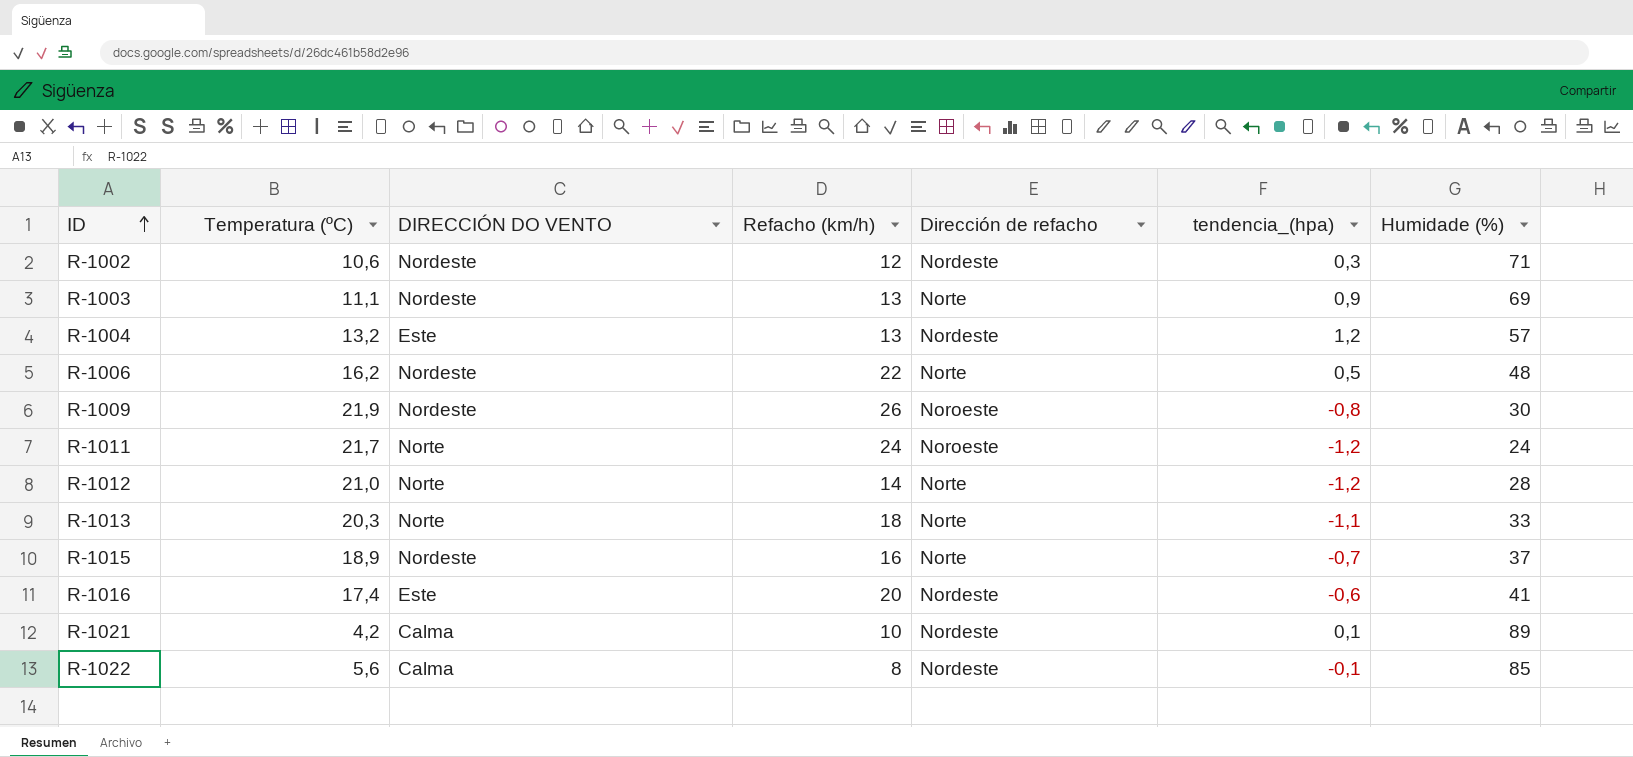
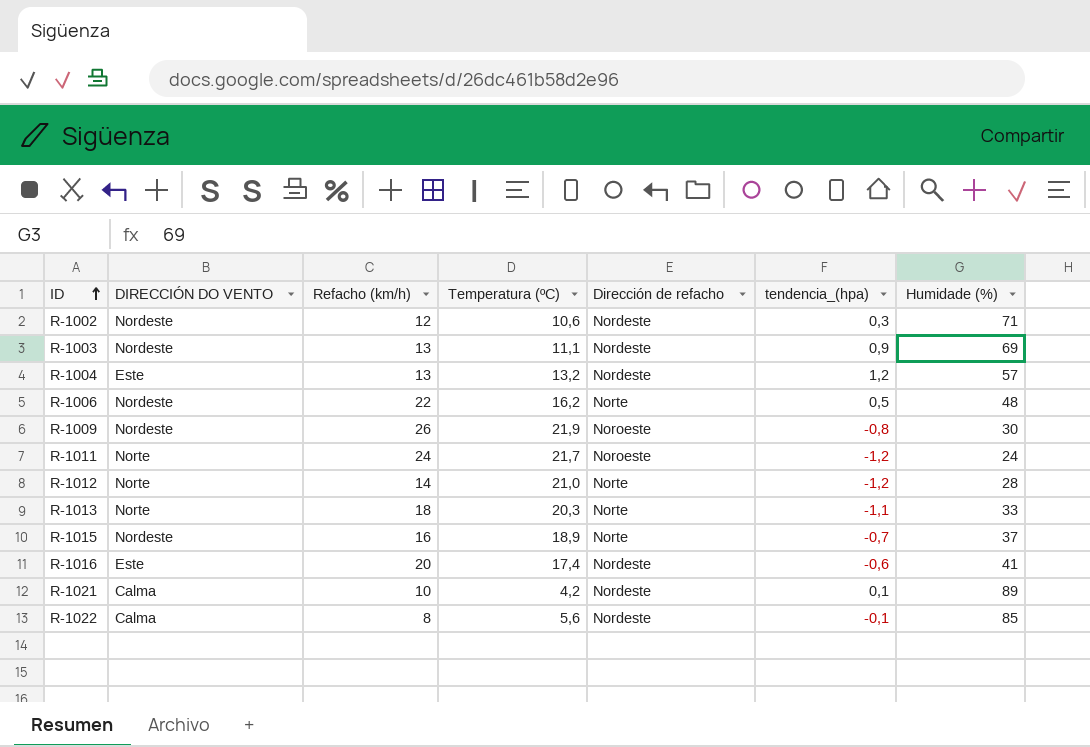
column Temperatura (ºC) | position: 2 -> 4
R-1003 | Dirección de refacho: Norte -> Nordeste

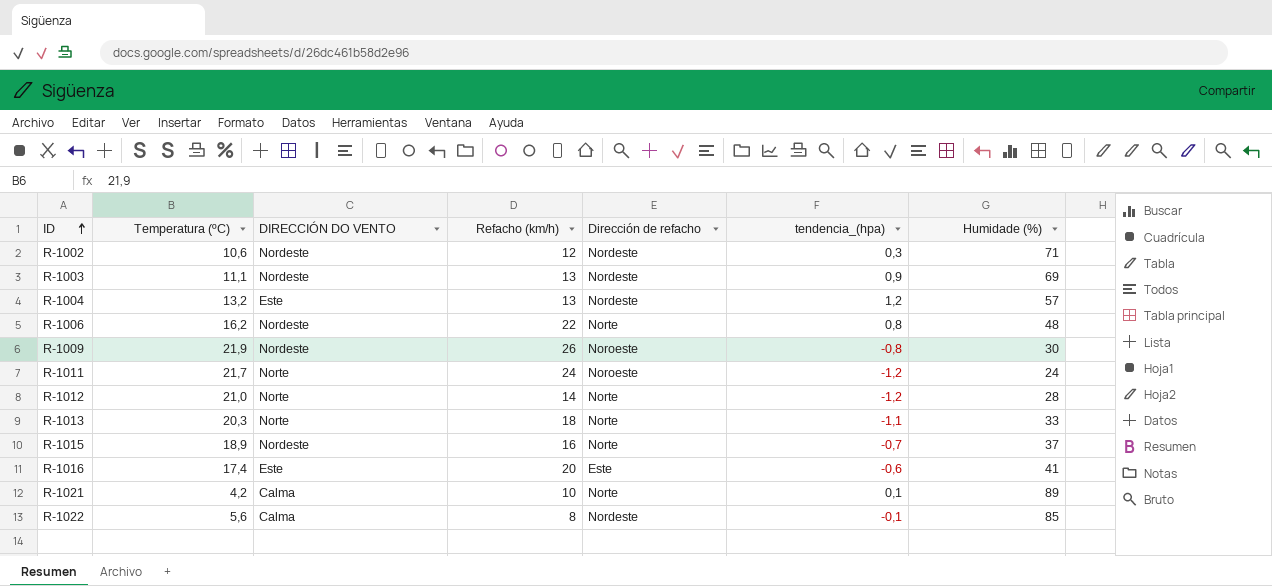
column Temperatura (ºC) | position: 4 -> 2
R-1006 | tendencia_(hpa): 0,5 -> 0,8
R-1016 | Dirección de refacho: Nordeste -> Este
R-1021 | Dirección de refacho: Nordeste -> Norte

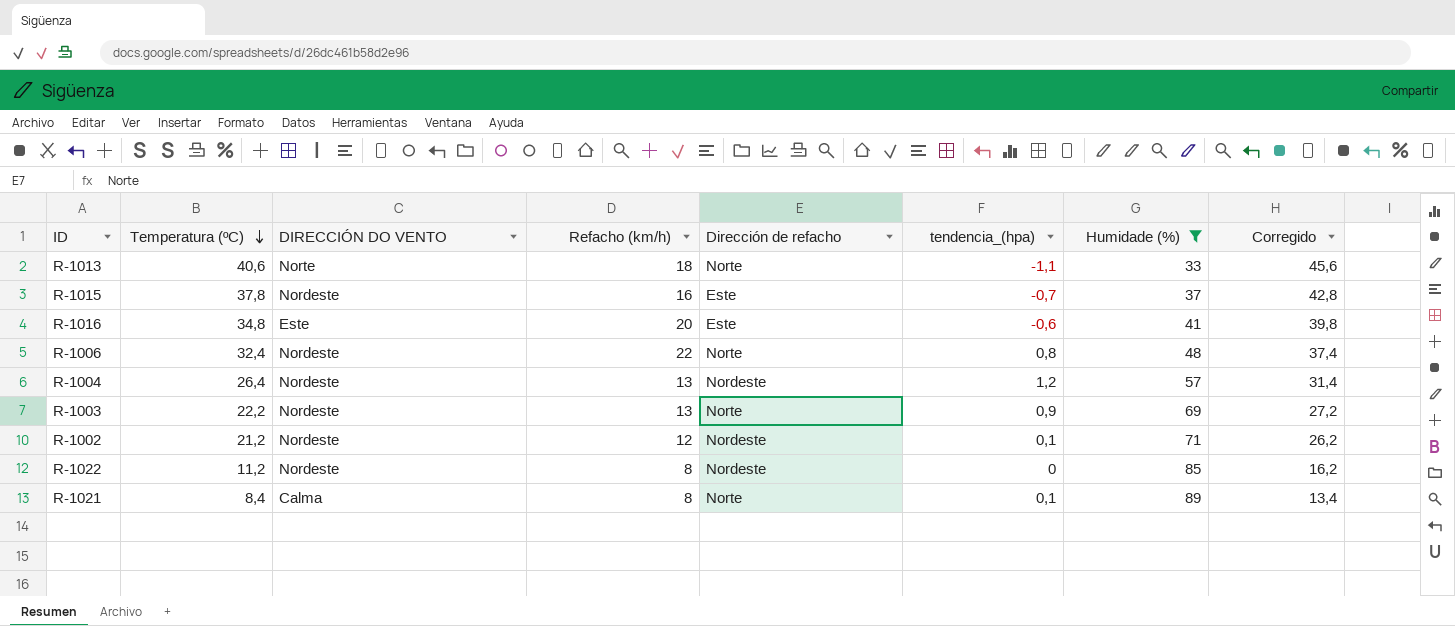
filter: none -> Humidade (%) >= 33
row order: ID ascending -> Temperatura (ºC) descending
column Corregido | formula: none -> [Temperatura (ºC)] + 5
R-1013 | Temperatura (ºC): 20,3 -> 40,6
R-1015 | Temperatura (ºC): 18,9 -> 37,8
R-1015 | Dirección de refacho: Norte -> Este
R-1016 | Temperatura (ºC): 17,4 -> 34,8
R-1006 | Temperatura (ºC): 16,2 -> 32,4
R-1004 | Temperatura (ºC): 13,2 -> 26,4
R-1004 | DIRECCIÓN DO VENTO: Este -> Nordeste
R-1003 | Temperatura (ºC): 11,1 -> 22,2
R-1003 | Dirección de refacho: Nordeste -> Norte
R-1002 | Temperatura (ºC): 10,6 -> 21,2
R-1002 | tendencia_(hpa): 0,3 -> 0,1
R-1022 | Temperatura (ºC): 5,6 -> 11,2
R-1022 | DIRECCIÓN DO VENTO: Calma -> Nordeste
R-1022 | tendencia_(hpa): -0,1 -> 0
R-1021 | Temperatura (ºC): 4,2 -> 8,4
R-1021 | Refacho (km/h): 10 -> 8

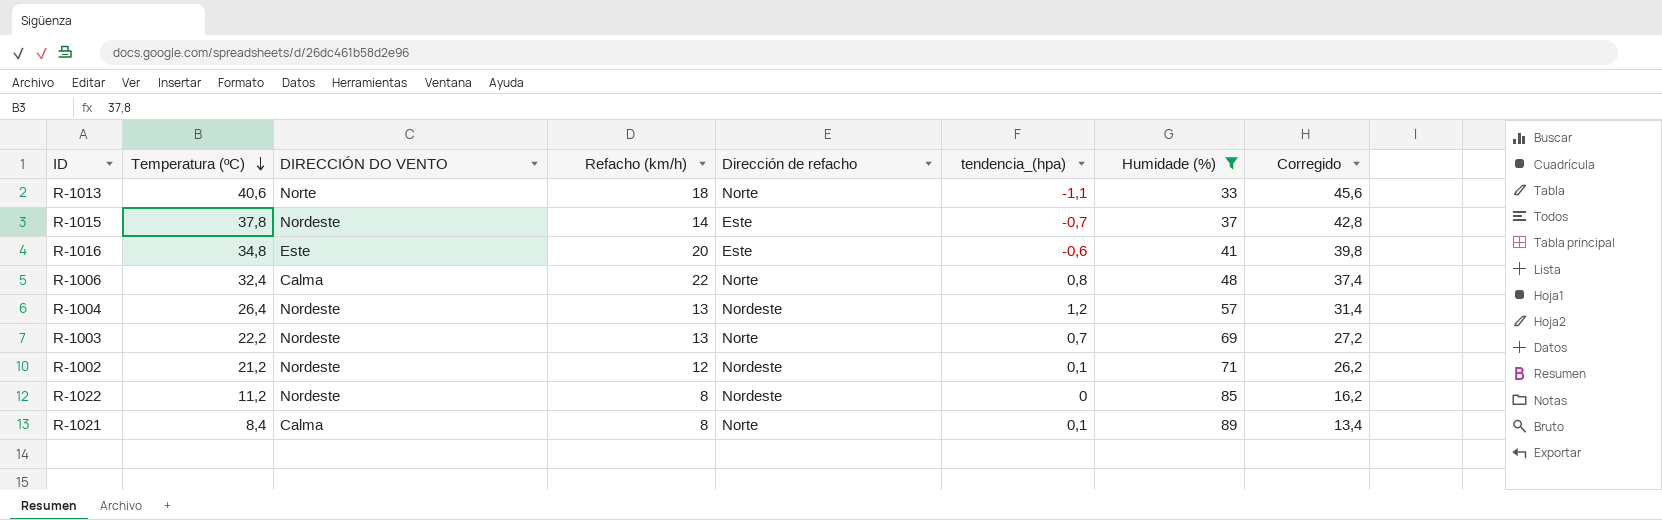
R-1015 | Refacho (km/h): 16 -> 14
R-1006 | DIRECCIÓN DO VENTO: Nordeste -> Calma
R-1003 | tendencia_(hpa): 0,9 -> 0,7

